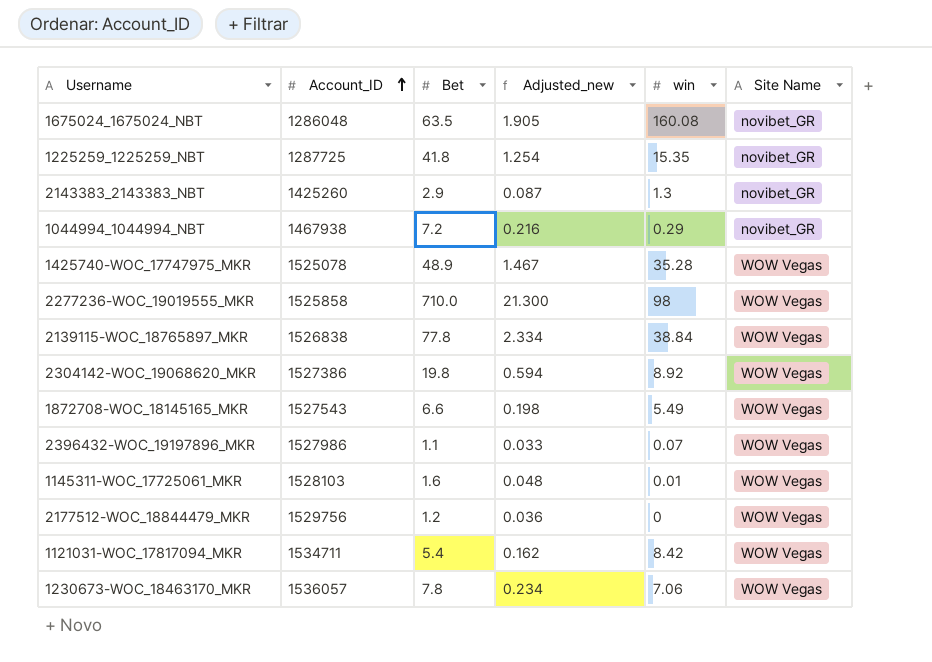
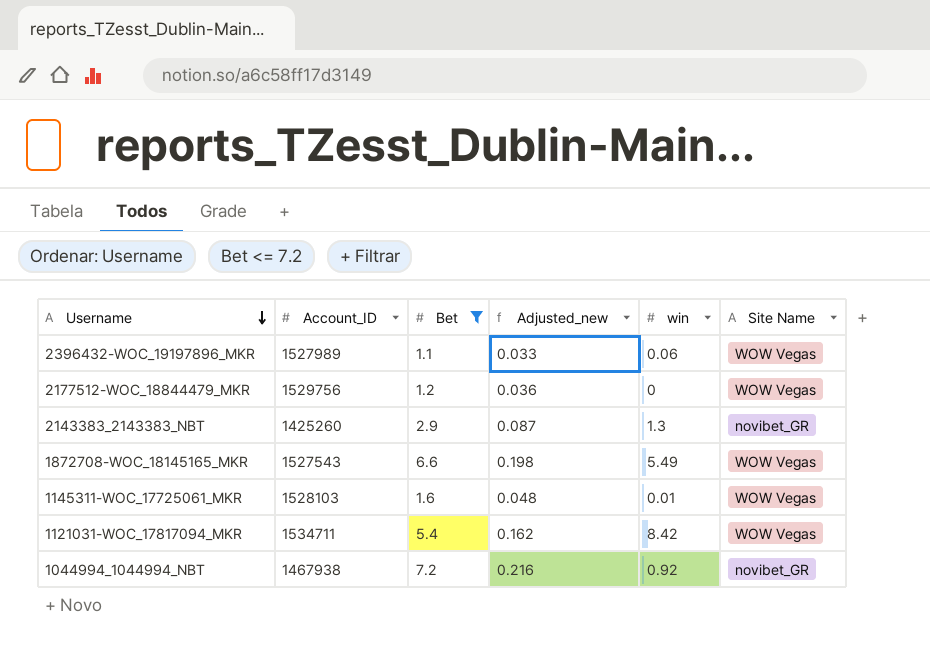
filter: none -> Bet <= 7.2
row order: Account_ID ascending -> Username descending
2396432-WOC_19197896_MKR | Account_ID: 1527986 -> 1527989
2396432-WOC_19197896_MKR | win: 0.07 -> 0.06
1044994_1044994_NBT | win: 0.29 -> 0.92

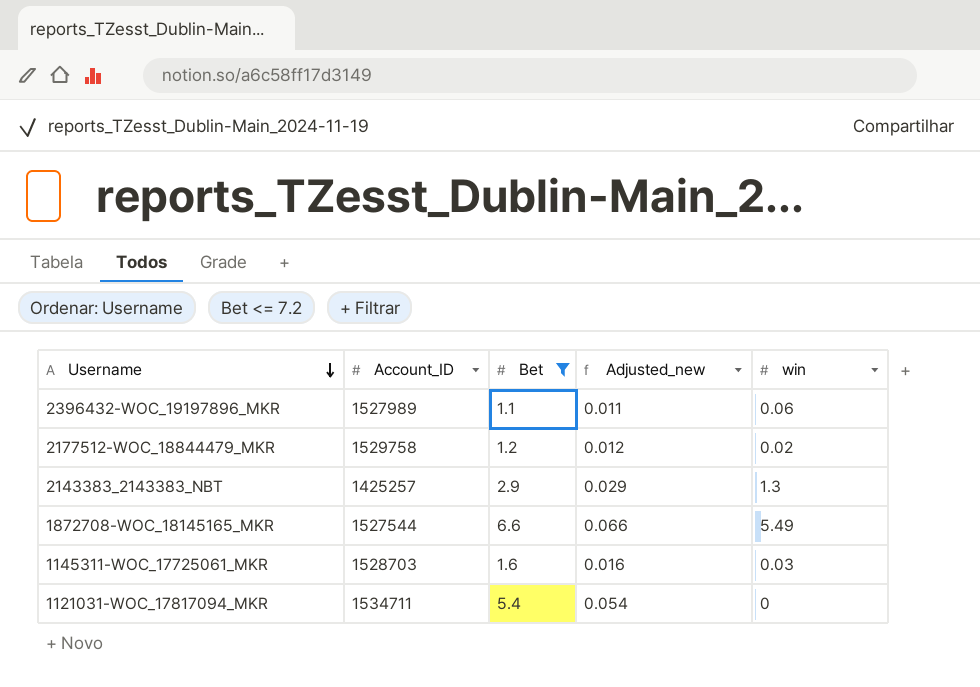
column Site Name | position: 6 -> none
column Adjusted_new | formula: [Bet] * 0.03 -> [Bet] * 0.01
row 1044994_1044994_NBT: 1467938 | 7.2 | 0.216 | 0.92 | novibet_GR -> none
2177512-WOC_18844479_MKR | Account_ID: 1529756 -> 1529758
2177512-WOC_18844479_MKR | win: 0 -> 0.02
2143383_2143383_NBT | Account_ID: 1425260 -> 1425257
1872708-WOC_18145165_MKR | Account_ID: 1527543 -> 1527544
1145311-WOC_17725061_MKR | Account_ID: 1528103 -> 1528703
1145311-WOC_17725061_MKR | win: 0.01 -> 0.03
1121031-WOC_17817094_MKR | win: 8.42 -> 0

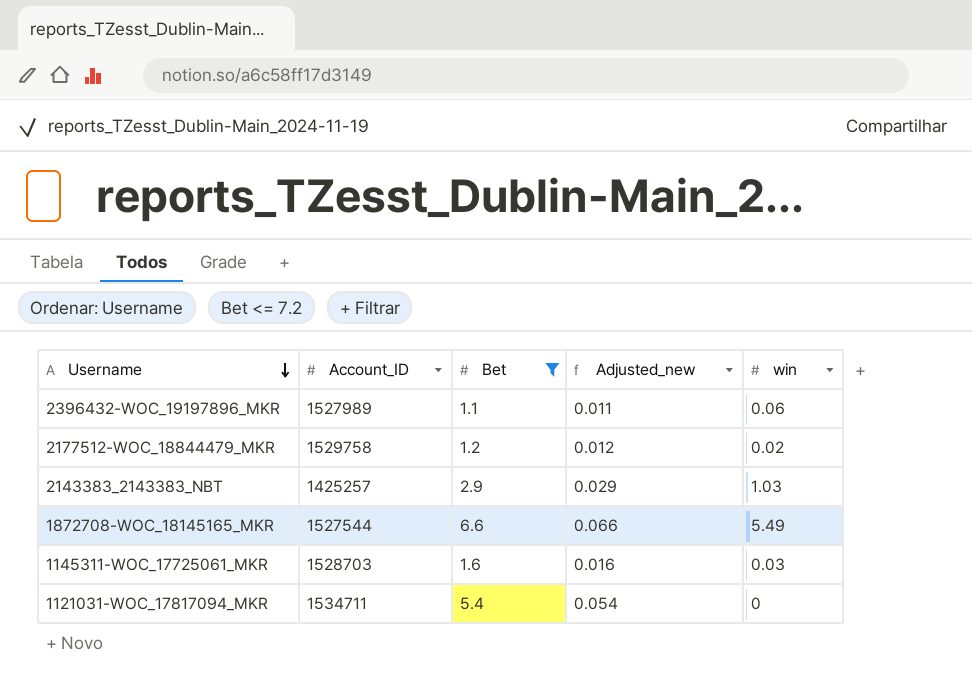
2143383_2143383_NBT | win: 1.3 -> 1.03

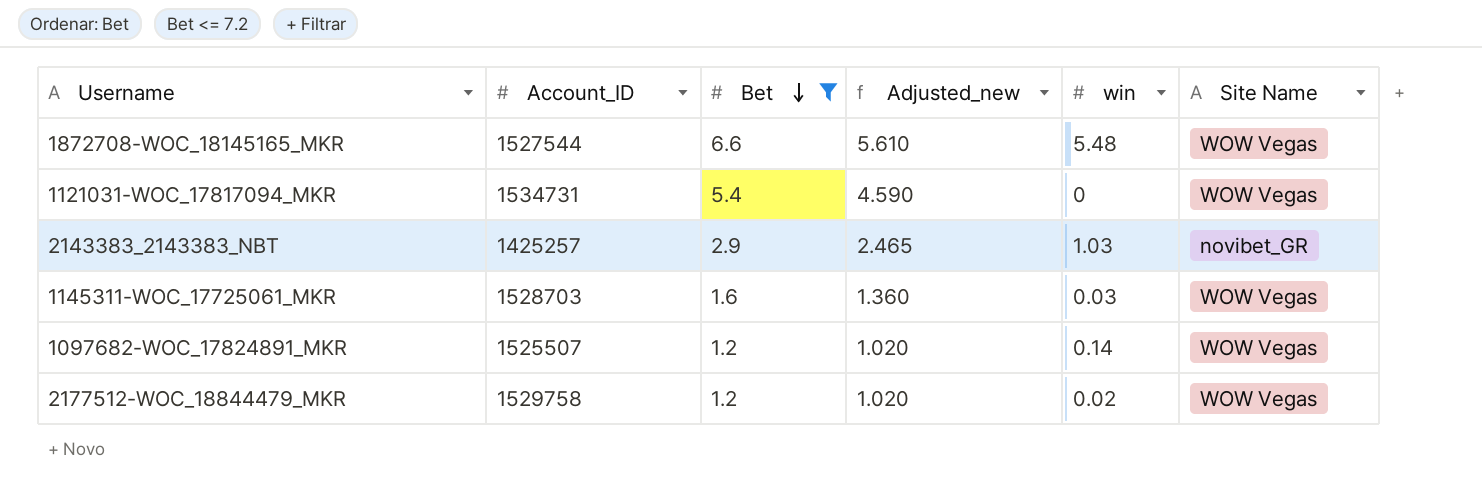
row order: Username descending -> Bet descending
column Adjusted_new | formula: [Bet] * 0.01 -> [Bet] * 0.85
column Site Name | position: none -> 6
row 2396432-WOC_19197896_MKR: 1527989 | 1.1 | 0.011 | 0.06 -> none
1872708-WOC_18145165_MKR | win: 5.49 -> 5.48
1121031-WOC_17817094_MKR | Account_ID: 1534711 -> 1534731
row 1097682-WOC_17824891_MKR: none -> 1525507 | 1.2 | 1.020 | 0.14 | WOW Vegas

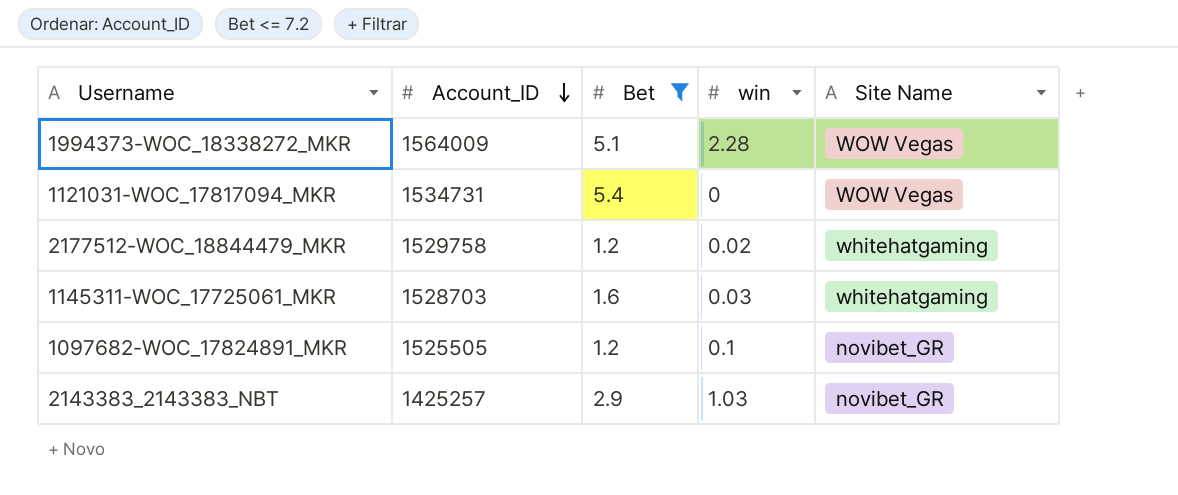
row order: Bet descending -> Account_ID descending
column Adjusted_new | formula: [Bet] * 0.85 -> none
row 1872708-WOC_18145165_MKR: 1527544 | 6.6 | 5.610 | 5.48 | WOW Vegas -> none
row 1994373-WOC_18338272_MKR: none -> 1564009 | 5.1 | 2.28 | WOW Vegas
2177512-WOC_18844479_MKR | Site Name: WOW Vegas -> whitehatgaming
1145311-WOC_17725061_MKR | Site Name: WOW Vegas -> whitehatgaming
1097682-WOC_17824891_MKR | Account_ID: 1525507 -> 1525505
1097682-WOC_17824891_MKR | win: 0.14 -> 0.1
1097682-WOC_17824891_MKR | Site Name: WOW Vegas -> novibet_GR

